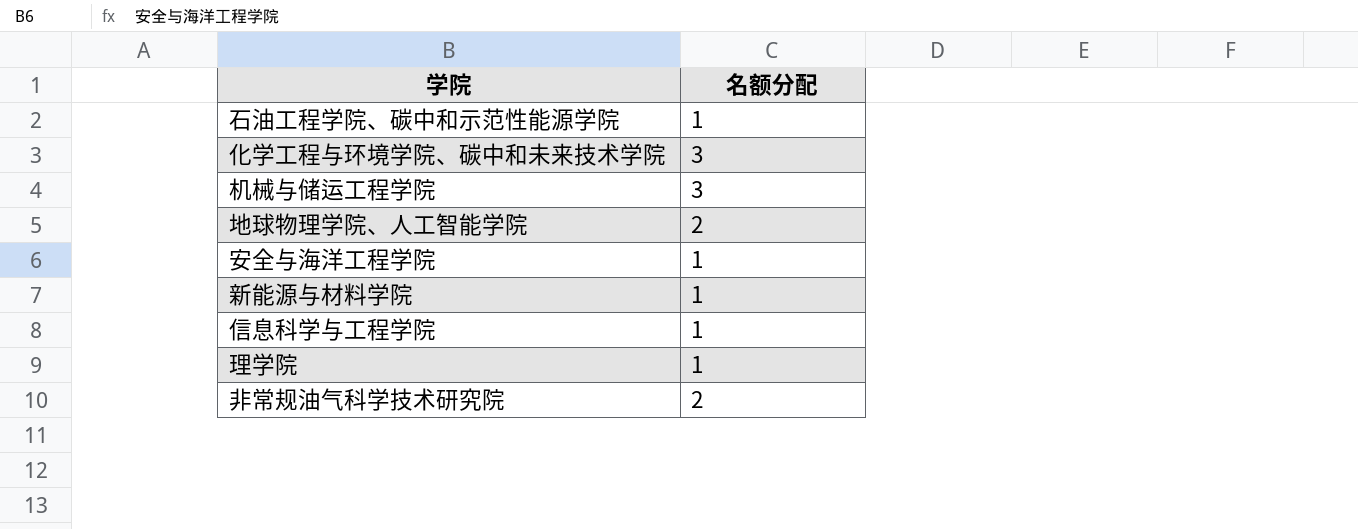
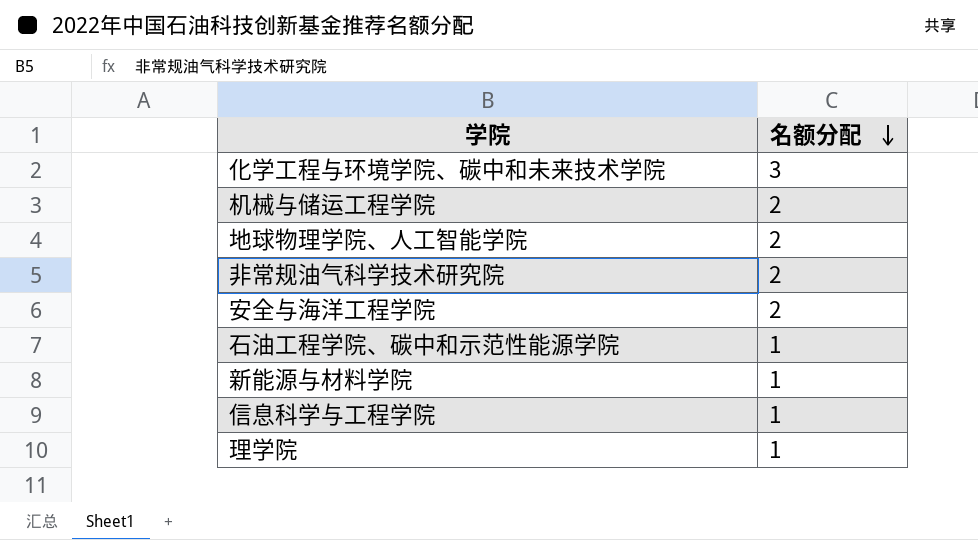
row order: none -> 名额分配 descending
机械与储运工程学院 | 名额分配: 3 -> 2
安全与海洋工程学院 | 名额分配: 1 -> 2

